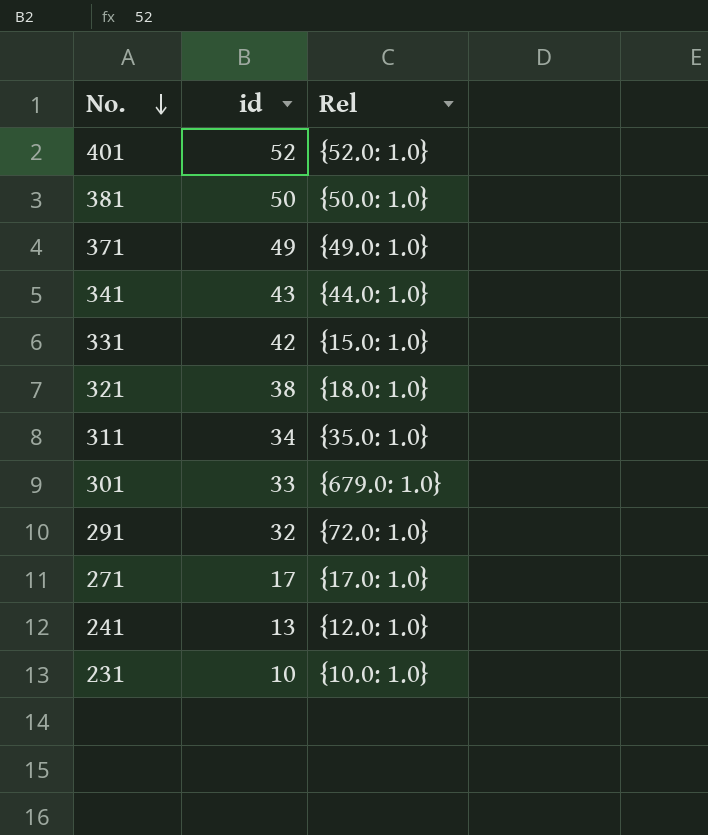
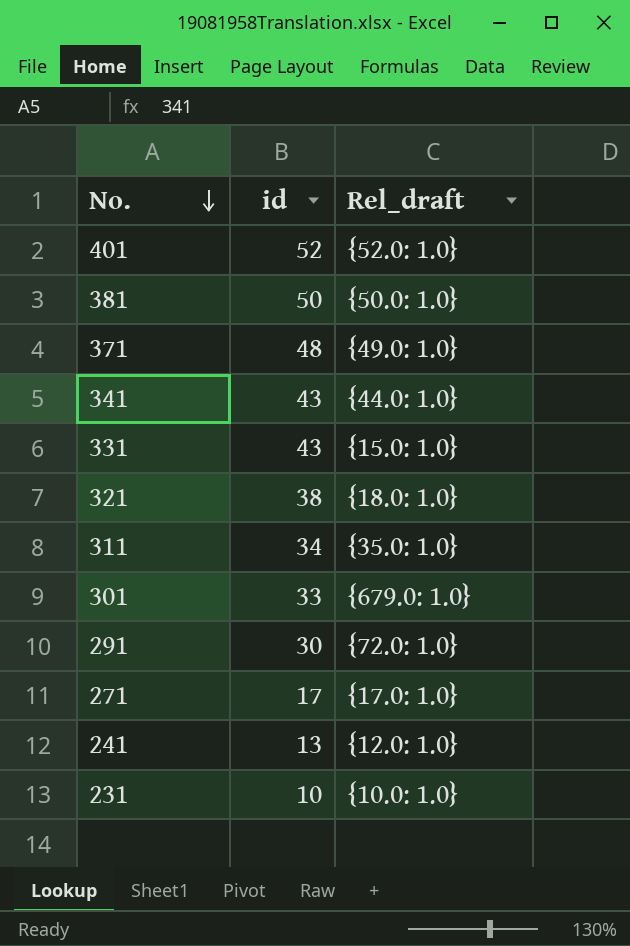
column name: Rel -> Rel_draft
371 | id: 49 -> 48
331 | id: 42 -> 43
291 | id: 32 -> 30

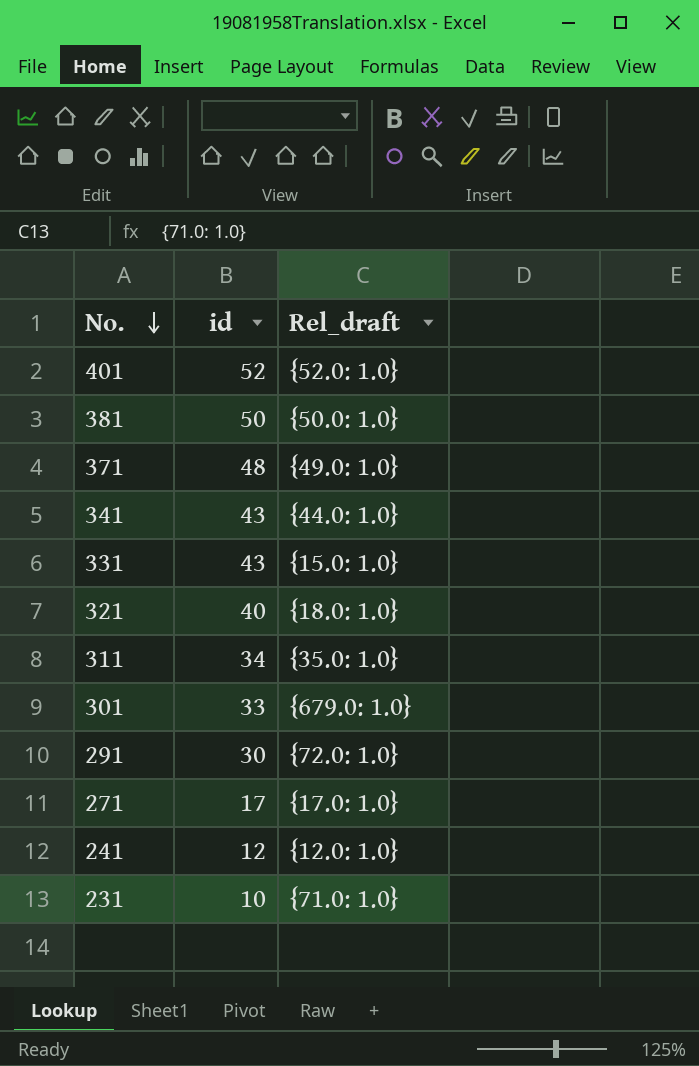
321 | id: 38 -> 40
241 | id: 13 -> 12
231 | Rel_draft: {10.0: 1.0} -> {71.0: 1.0}

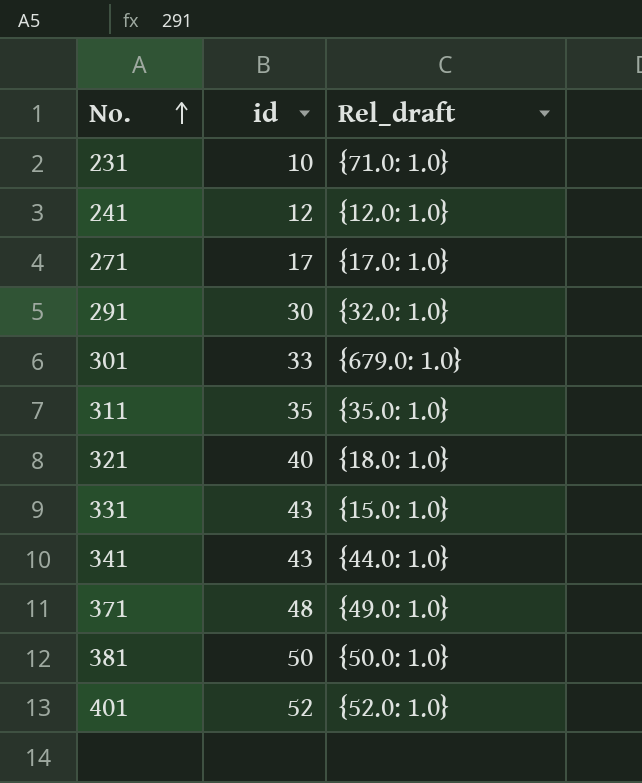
row order: No. descending -> No. ascending
291 | Rel_draft: {72.0: 1.0} -> {32.0: 1.0}
311 | id: 34 -> 35

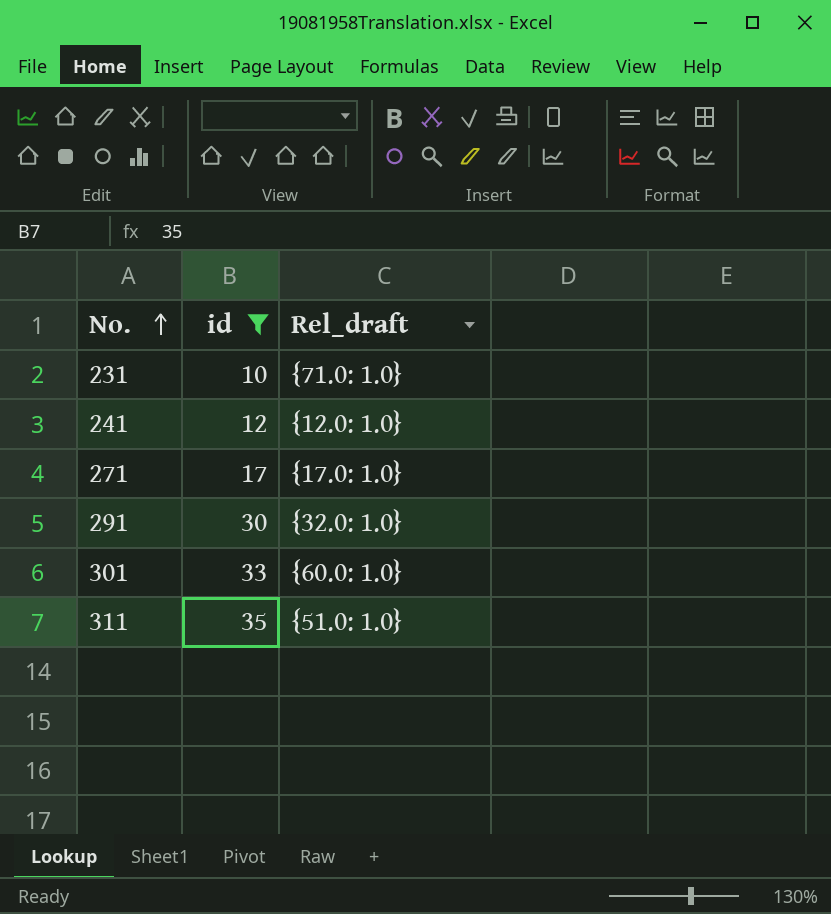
filter: none -> id <= 35
301 | Rel_draft: {679.0: 1.0} -> {60.0: 1.0}
311 | Rel_draft: {35.0: 1.0} -> {51.0: 1.0}

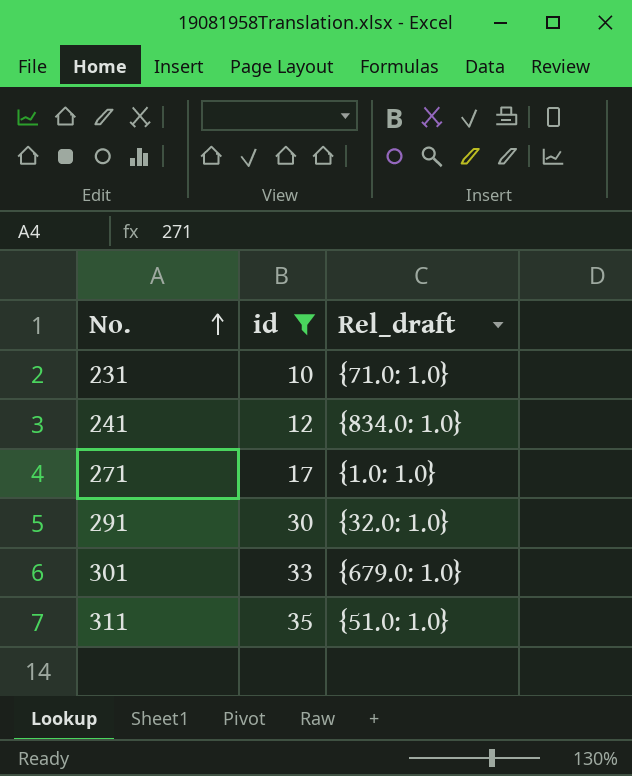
241 | Rel_draft: {12.0: 1.0} -> {834.0: 1.0}
271 | Rel_draft: {17.0: 1.0} -> {1.0: 1.0}
301 | Rel_draft: {60.0: 1.0} -> {679.0: 1.0}

